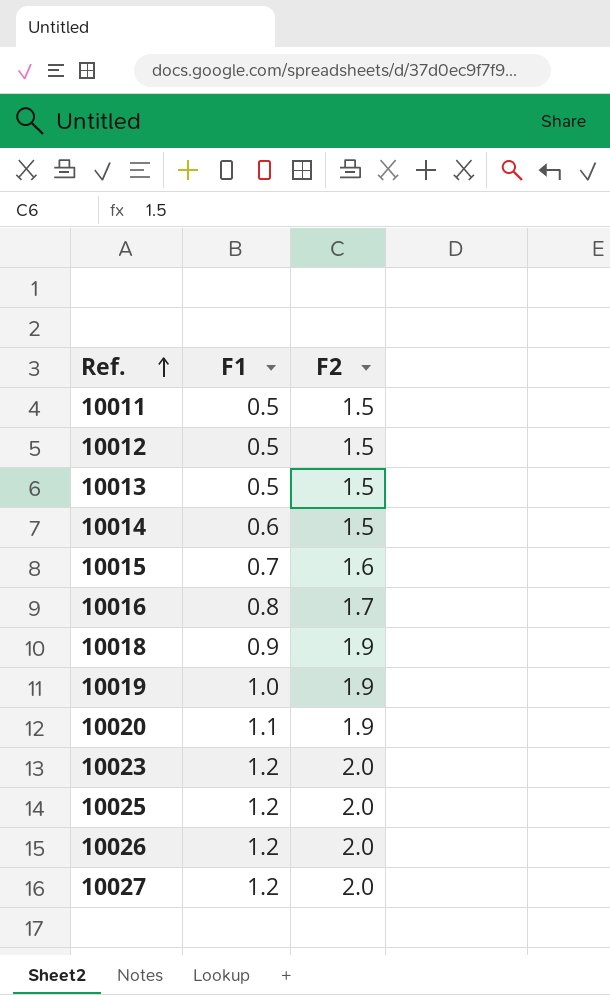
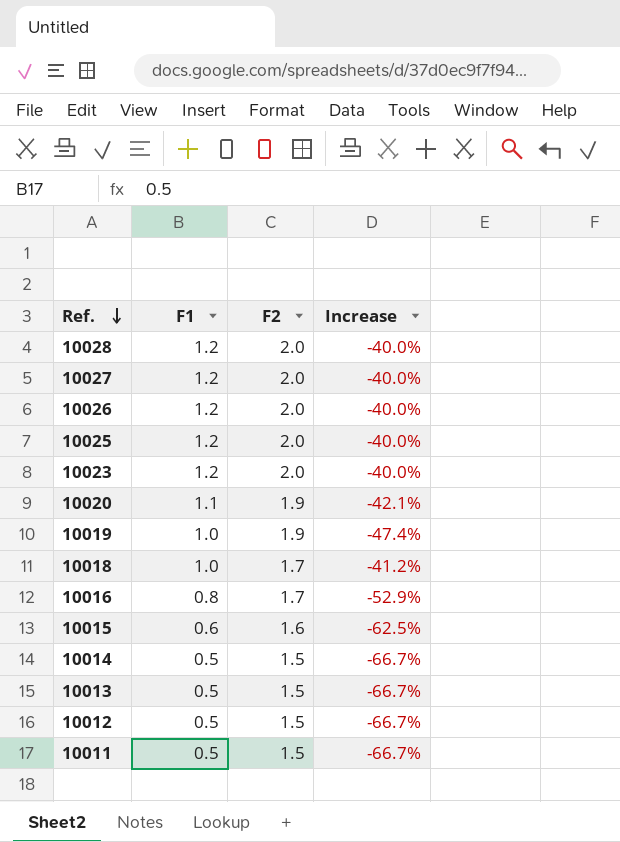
row order: Ref. ascending -> Ref. descending
column Increase | formula: none -> ([F1] - [F2]) / [F2]
row 10028: none -> 1.2 | 2.0 | -40.0%
10018 | F1: 0.9 -> 1.0
10018 | F2: 1.9 -> 1.7
10015 | F1: 0.7 -> 0.6
10014 | F1: 0.6 -> 0.5

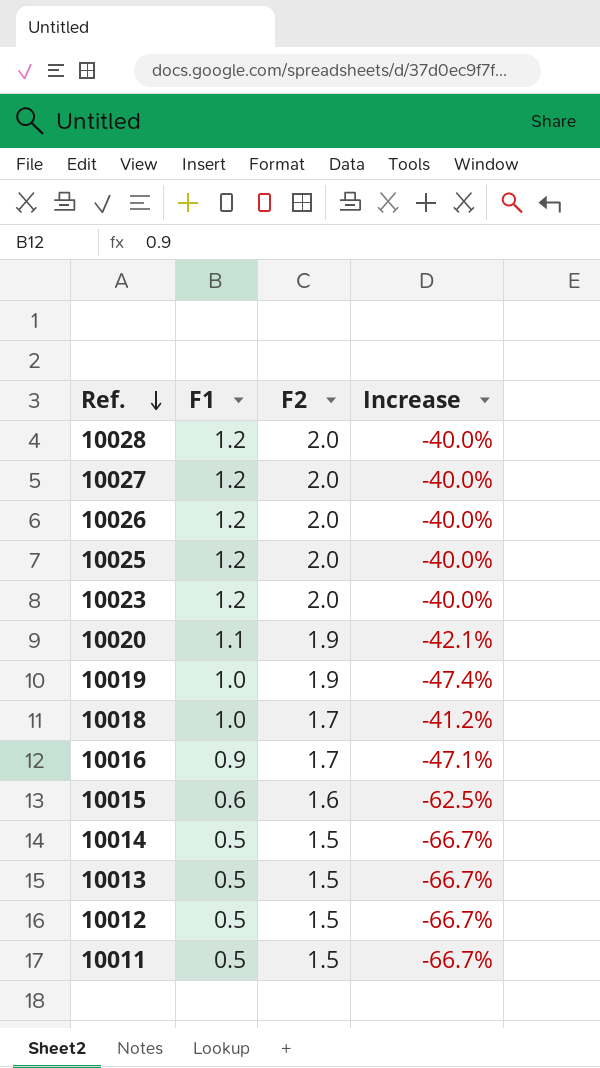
10016 | F1: 0.8 -> 0.9
10016 | Increase: -52.9% -> -47.1%

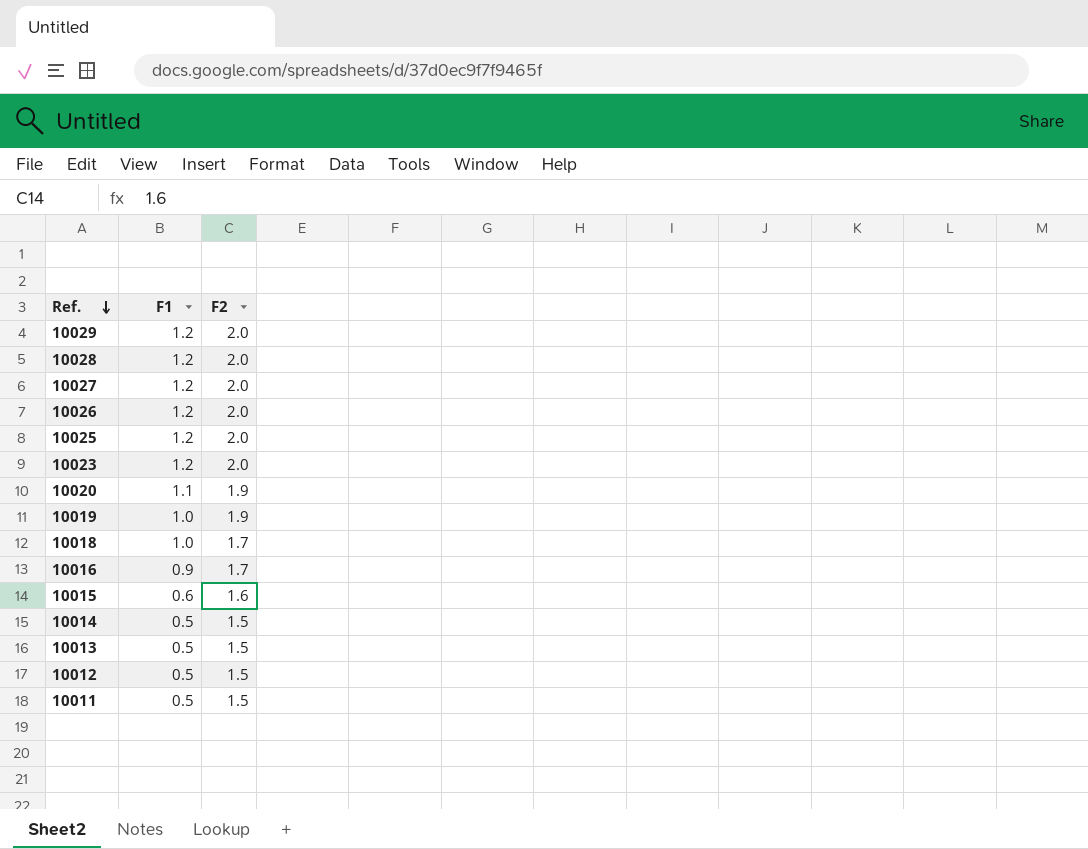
column Increase | formula: ([F1] - [F2]) / [F2] -> none
row 10029: none -> 1.2 | 2.0

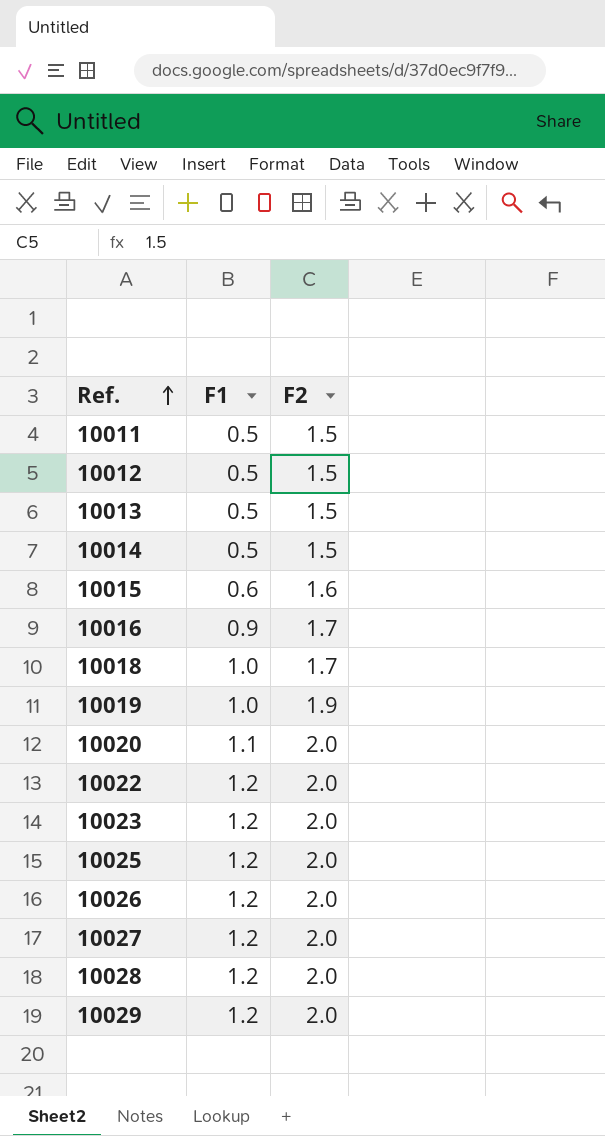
row order: Ref. descending -> Ref. ascending
10020 | F2: 1.9 -> 2.0
row 10022: none -> 1.2 | 2.0

